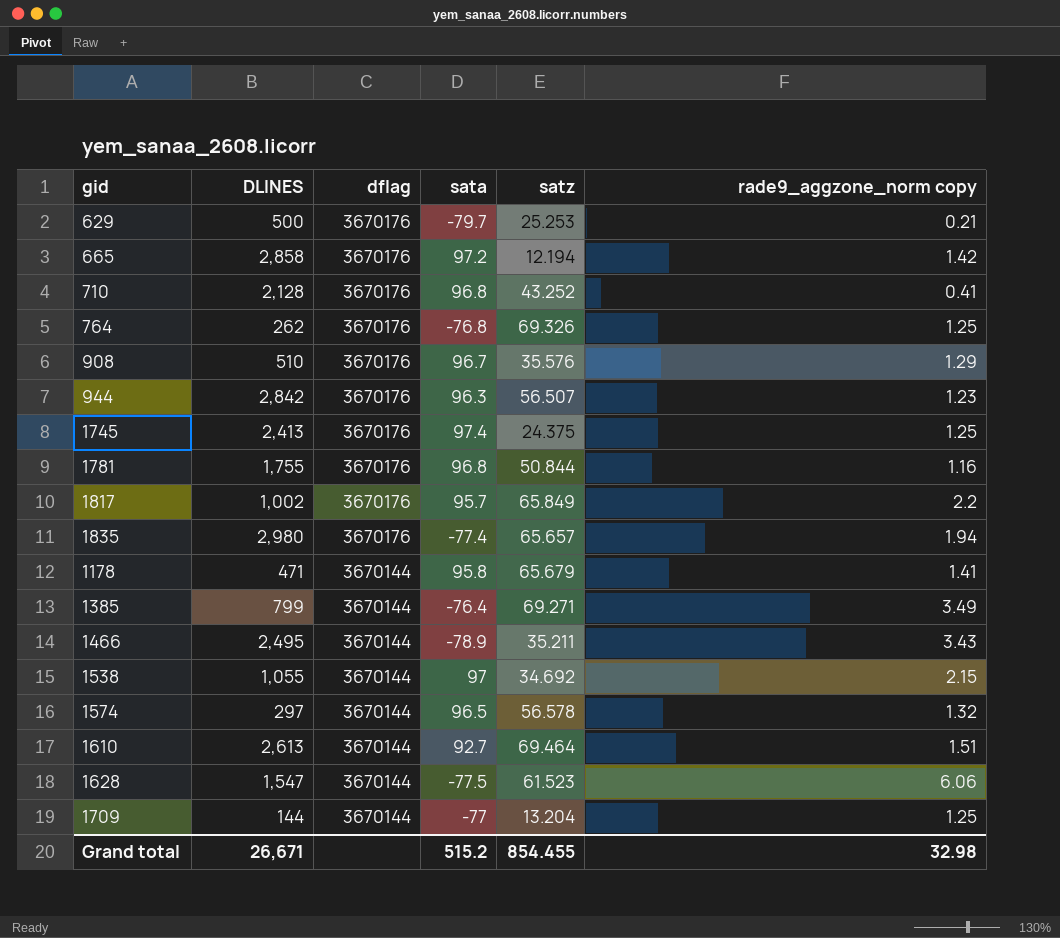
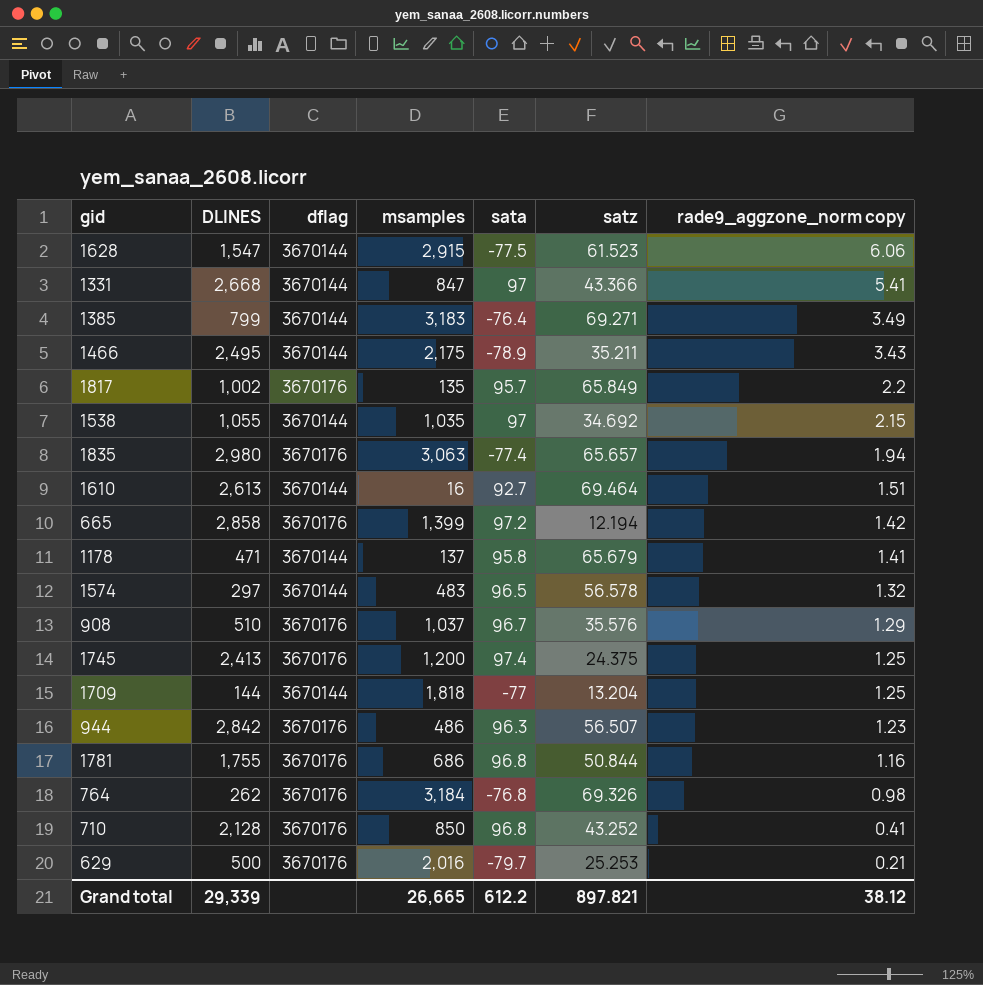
row order: dflag descending -> rade9_aggzone_norm copy descending
column msamples | position: none -> 4
row 1331: none -> 2,668 | 3670144 | 847 | 97 | 43.366 | 5.41
764 | rade9_aggzone_norm copy: 1.25 -> 0.98
Grand total | DLINES: 26,671 -> 29,339
Grand total | sata: 515.2 -> 612.2
Grand total | satz: 854.455 -> 897.821
Grand total | rade9_aggzone_norm copy: 32.98 -> 38.12

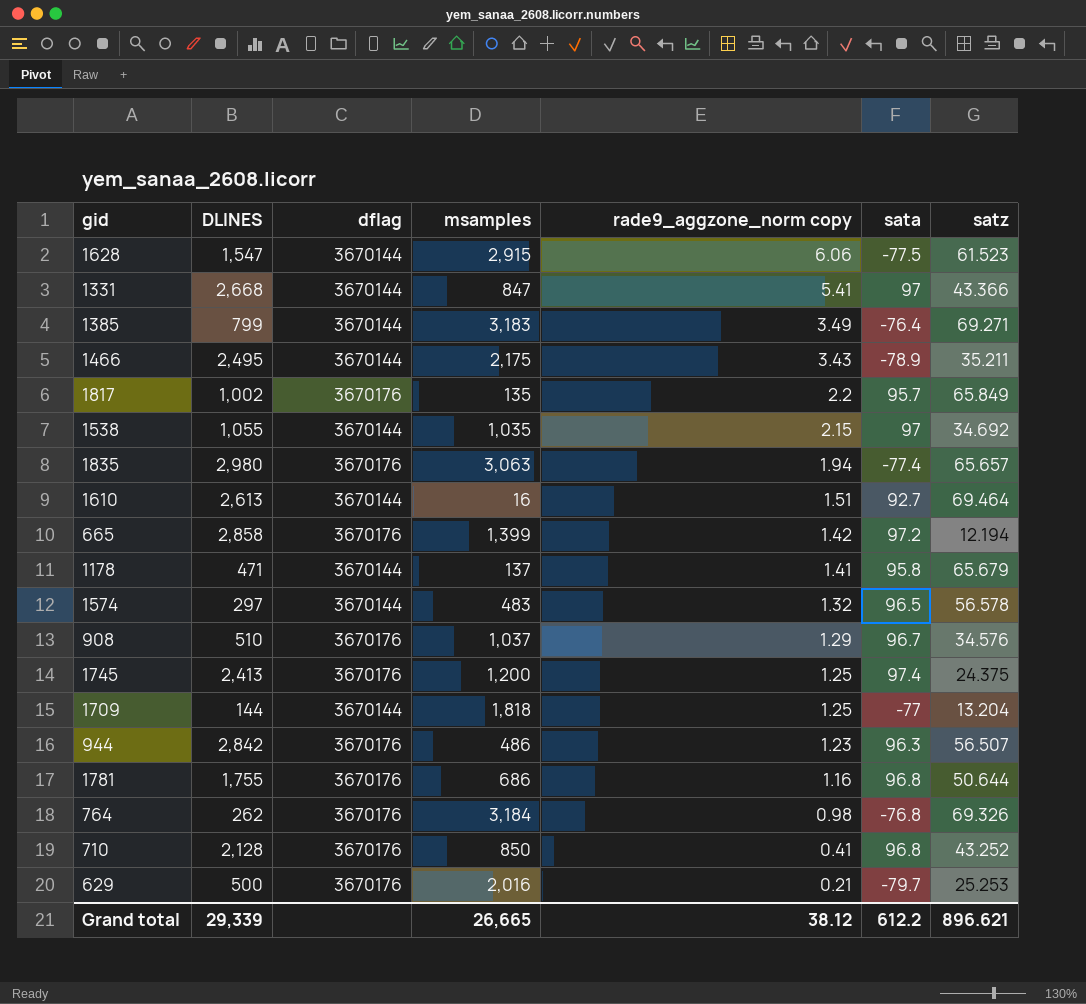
column rade9_aggzone_norm copy | position: 7 -> 5
908 | satz: 35.576 -> 34.576
1781 | satz: 50.844 -> 50.644
Grand total | satz: 897.821 -> 896.621

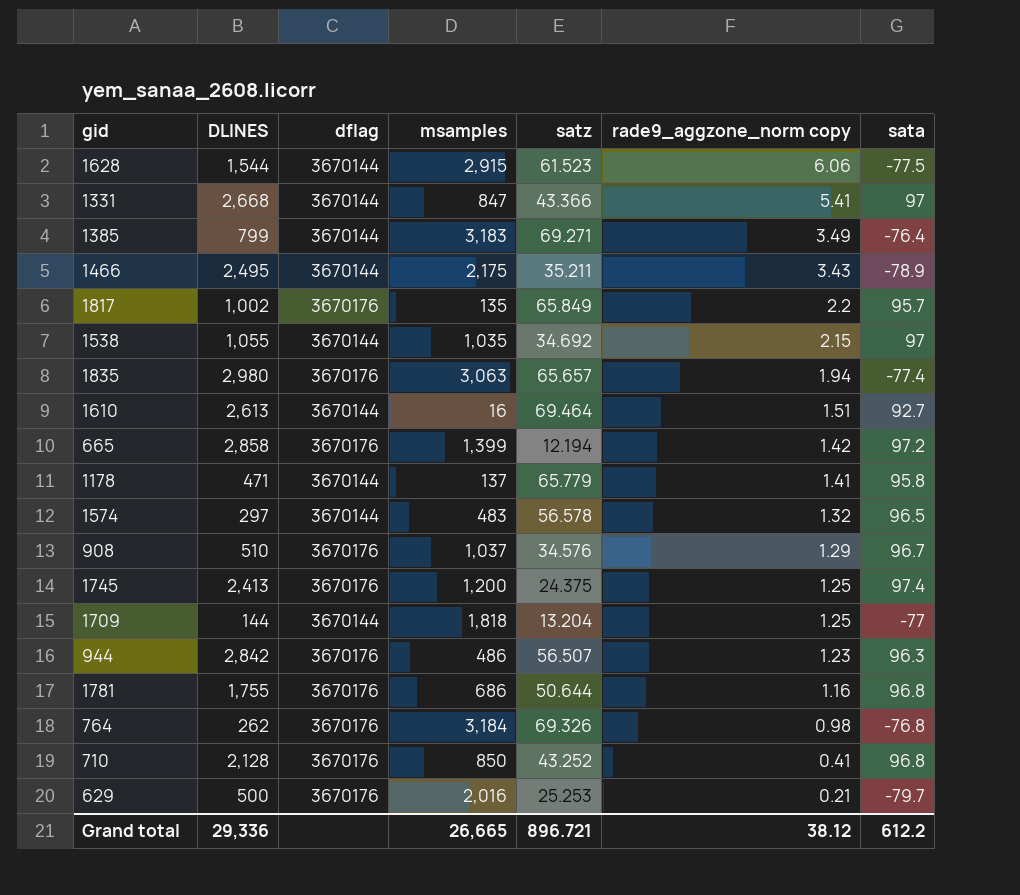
column satz | position: 7 -> 5
1628 | DLINES: 1,547 -> 1,544
1178 | satz: 65.679 -> 65.779
Grand total | DLINES: 29,339 -> 29,336
Grand total | satz: 896.621 -> 896.721

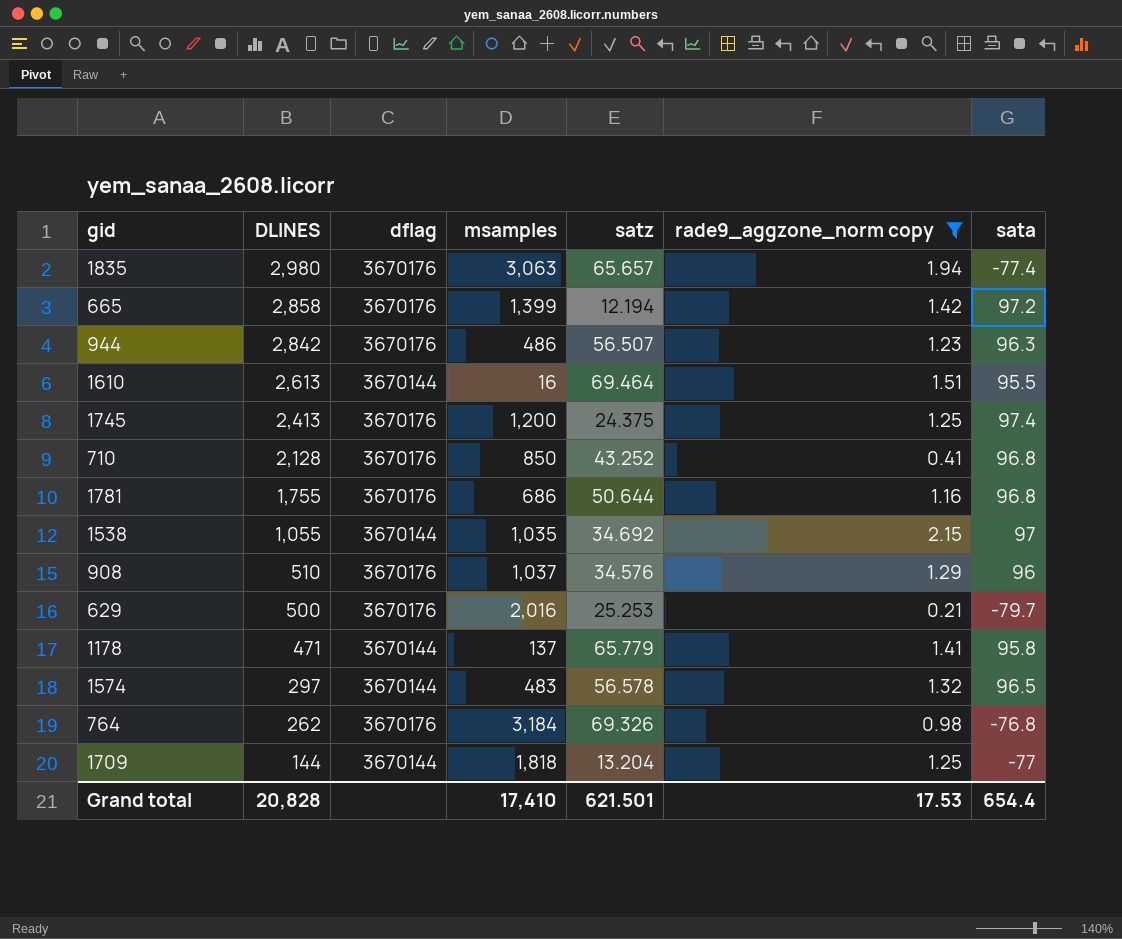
filter: none -> rade9_aggzone_norm copy <= 2.15
row order: rade9_aggzone_norm copy descending -> DLINES descending
1610 | sata: 92.7 -> 95.5
908 | sata: 96.7 -> 96
Grand total | DLINES: 29,336 -> 20,828
Grand total | msamples: 26,665 -> 17,410
Grand total | satz: 896.721 -> 621.501
Grand total | rade9_aggzone_norm copy: 38.12 -> 17.53
Grand total | sata: 612.2 -> 654.4

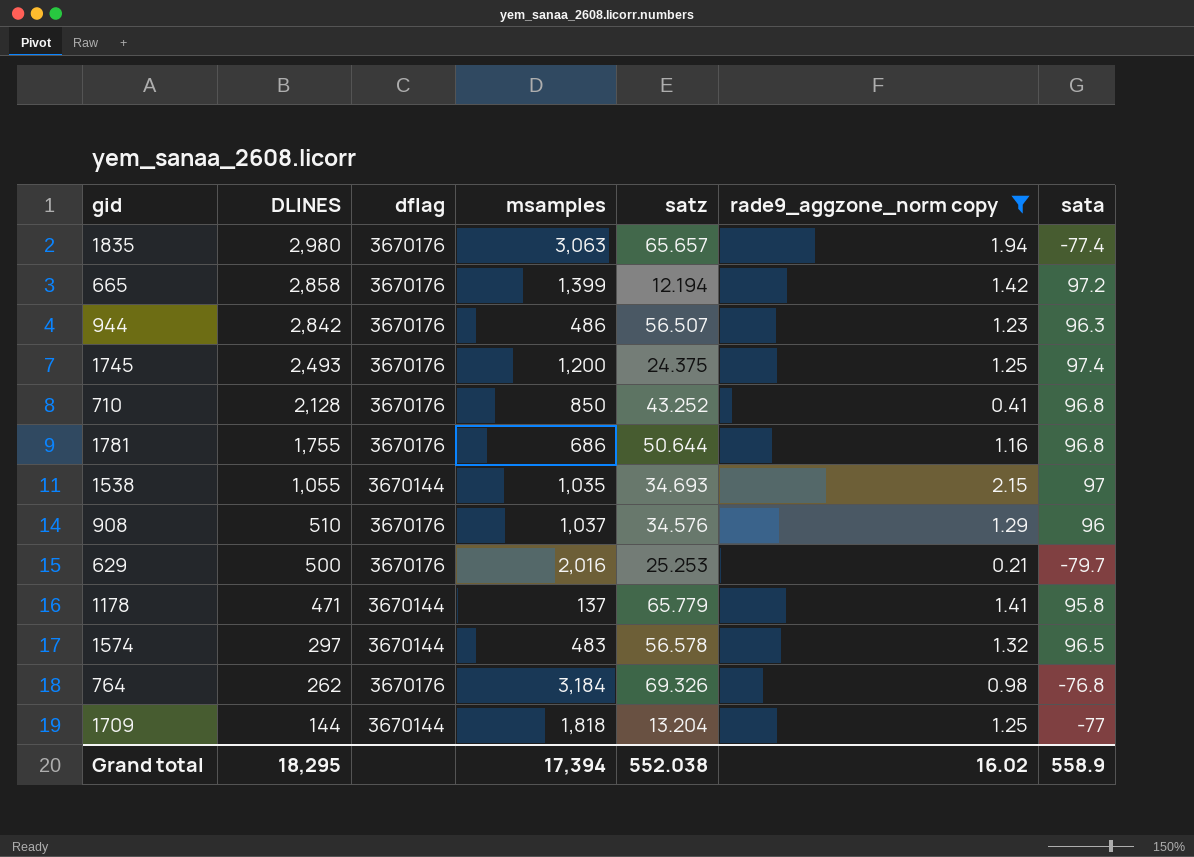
row 1610: 2,613 | 3670144 | 16 | 69.464 | 1.51 | 95.5 -> none
1745 | DLINES: 2,413 -> 2,493
1538 | satz: 34.692 -> 34.693
Grand total | DLINES: 20,828 -> 18,295
Grand total | msamples: 17,410 -> 17,394
Grand total | satz: 621.501 -> 552.038
Grand total | rade9_aggzone_norm copy: 17.53 -> 16.02
Grand total | sata: 654.4 -> 558.9

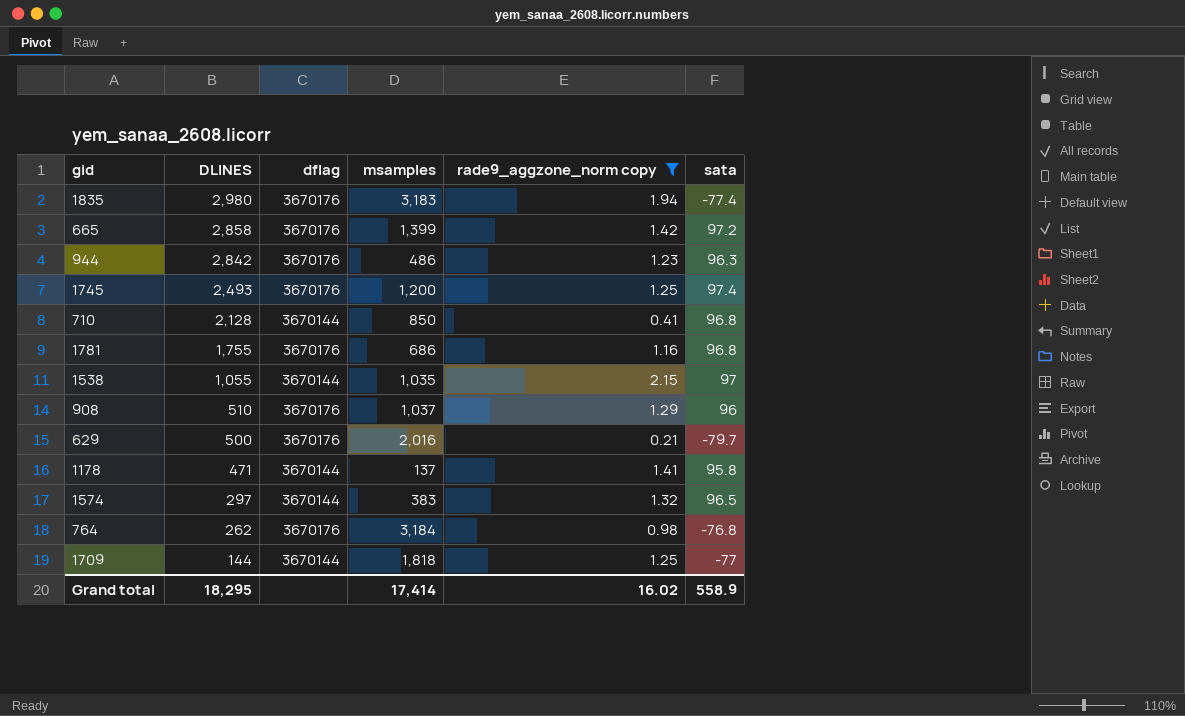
column satz | position: 5 -> none
1835 | msamples: 3,063 -> 3,183
710 | dflag: 3670176 -> 3670144
1574 | msamples: 483 -> 383
Grand total | msamples: 17,394 -> 17,414

